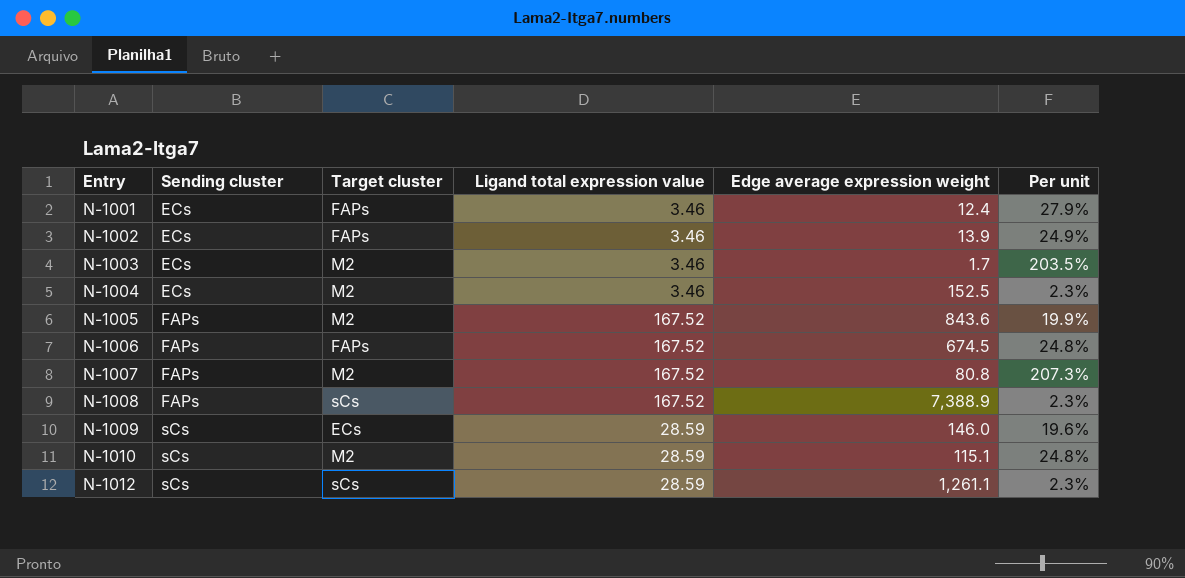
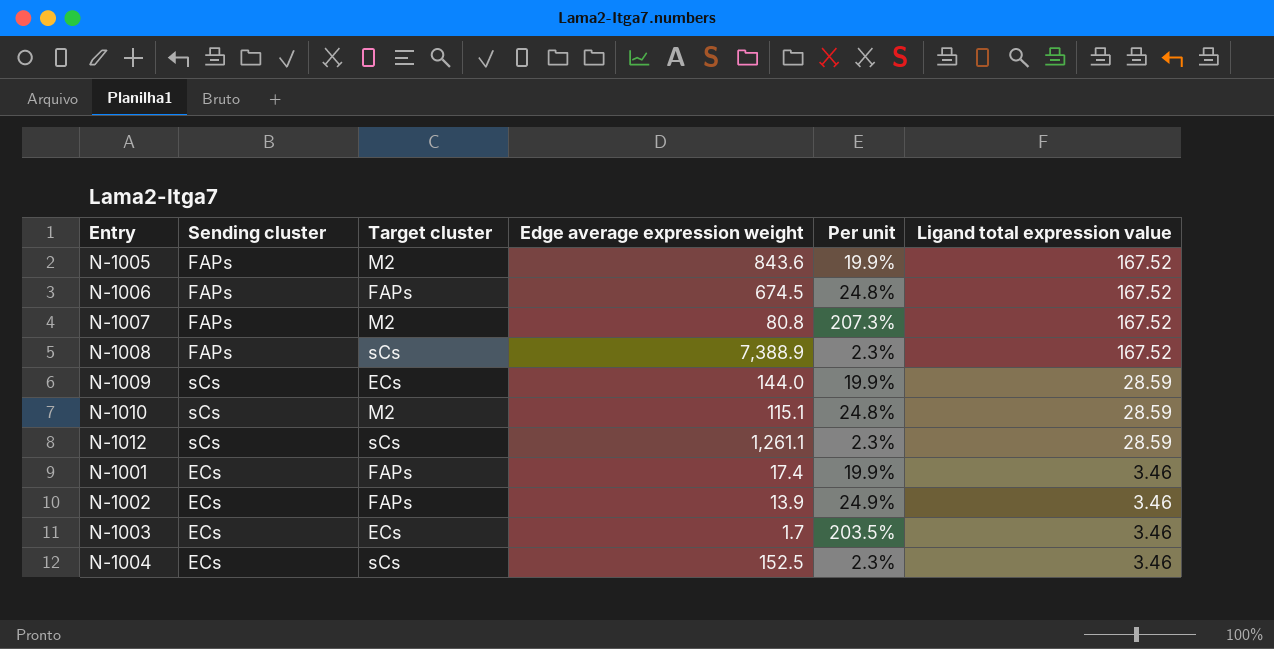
row order: Entry ascending -> Ligand total expression value descending
column Ligand total expression value | position: 4 -> 6
N-1009 | Edge average expression weight: 146.0 -> 144.0
N-1009 | Per unit: 19.6% -> 19.9%
N-1001 | Edge average expression weight: 12.4 -> 17.4
N-1001 | Per unit: 27.9% -> 19.9%
N-1003 | Target cluster: M2 -> ECs
N-1004 | Target cluster: M2 -> sCs

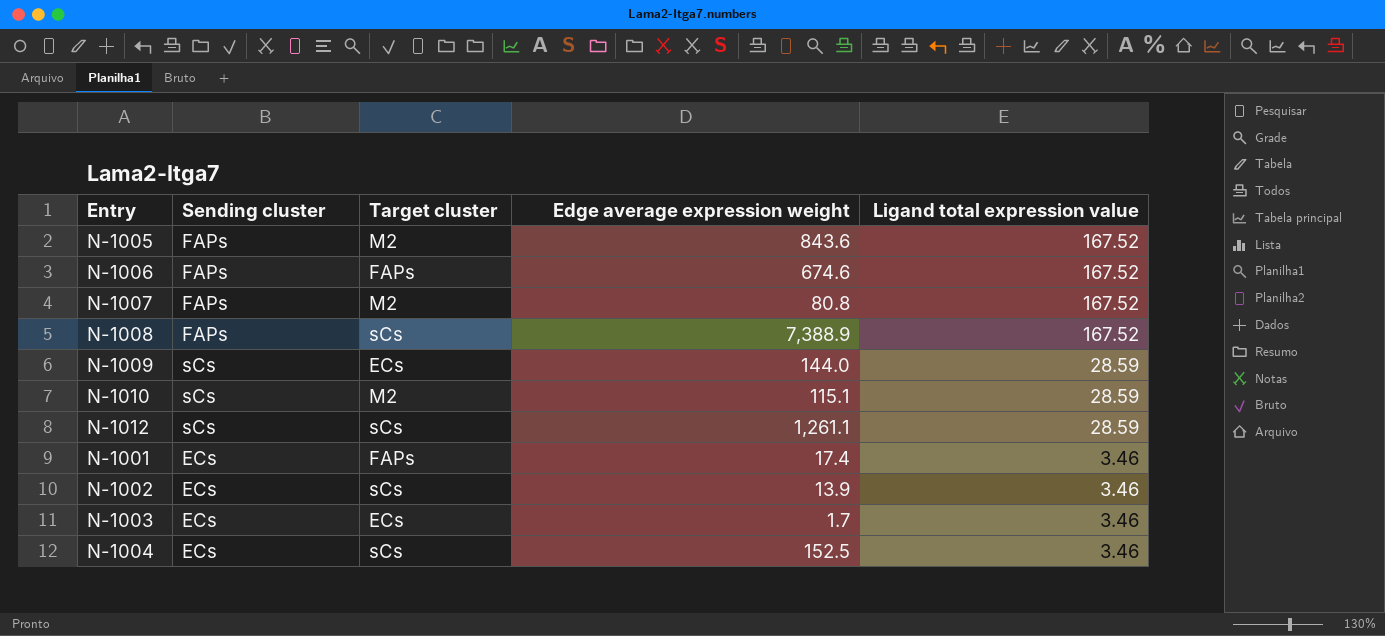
column Per unit | formula: [Ligand total expression value] / [Edge average expression weight] -> none
N-1006 | Edge average expression weight: 674.5 -> 674.6
N-1002 | Target cluster: FAPs -> sCs

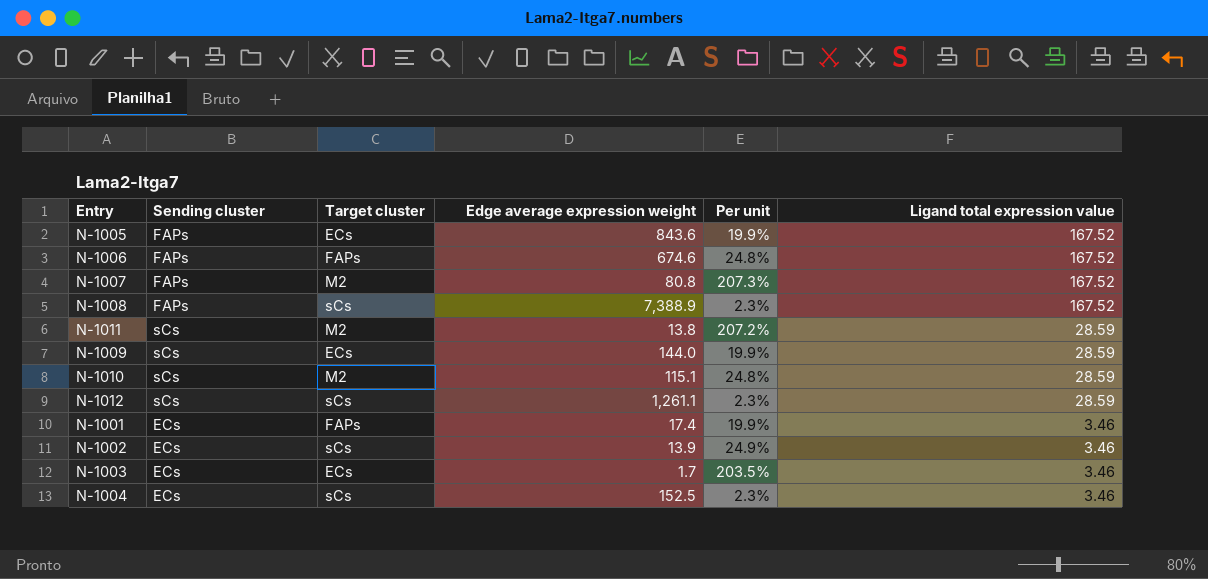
column Per unit | formula: none -> [Ligand total expression value] / [Edge average expression weight]
N-1005 | Target cluster: M2 -> ECs
row N-1011: none -> sCs | M2 | 13.8 | 207.2% | 28.59

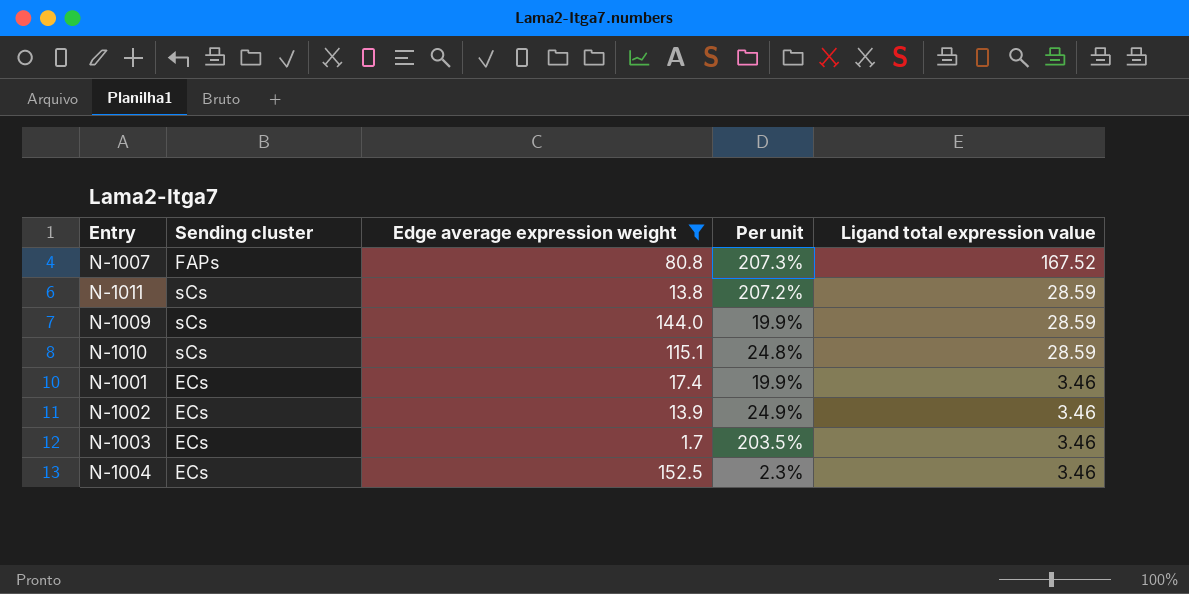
filter: none -> Edge average expression weight <= 152.5
column Target cluster | position: 3 -> none

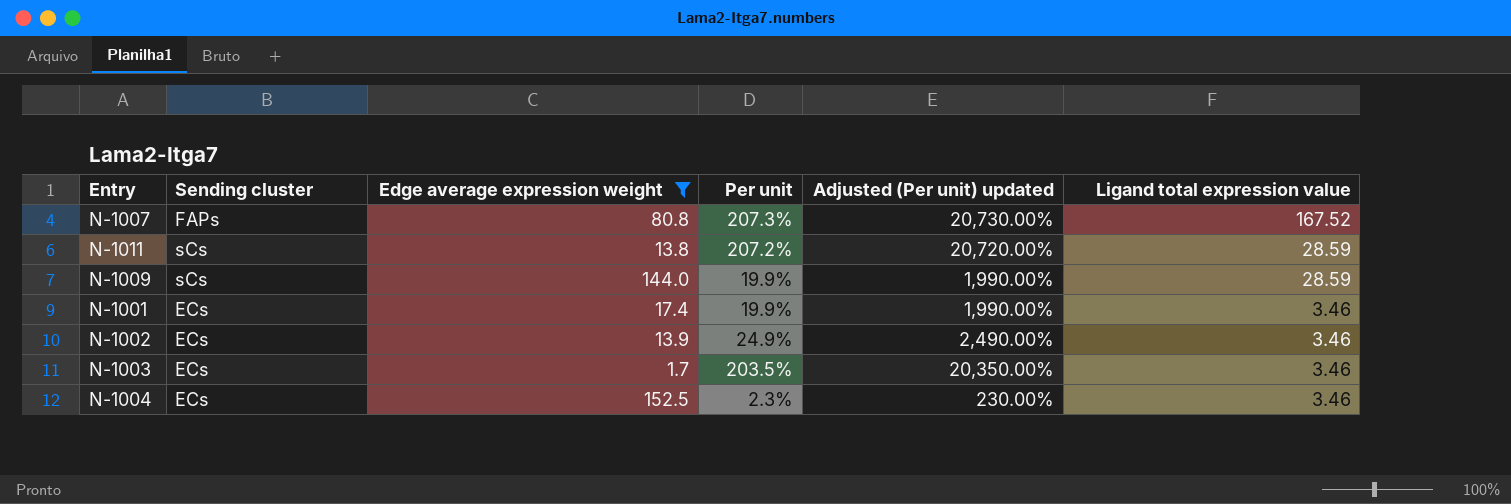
column Adjusted (Per unit) updated | formula: none -> [Per unit] * 100
row N-1010: sCs | 115.1 | 24.8% | 28.59 -> none

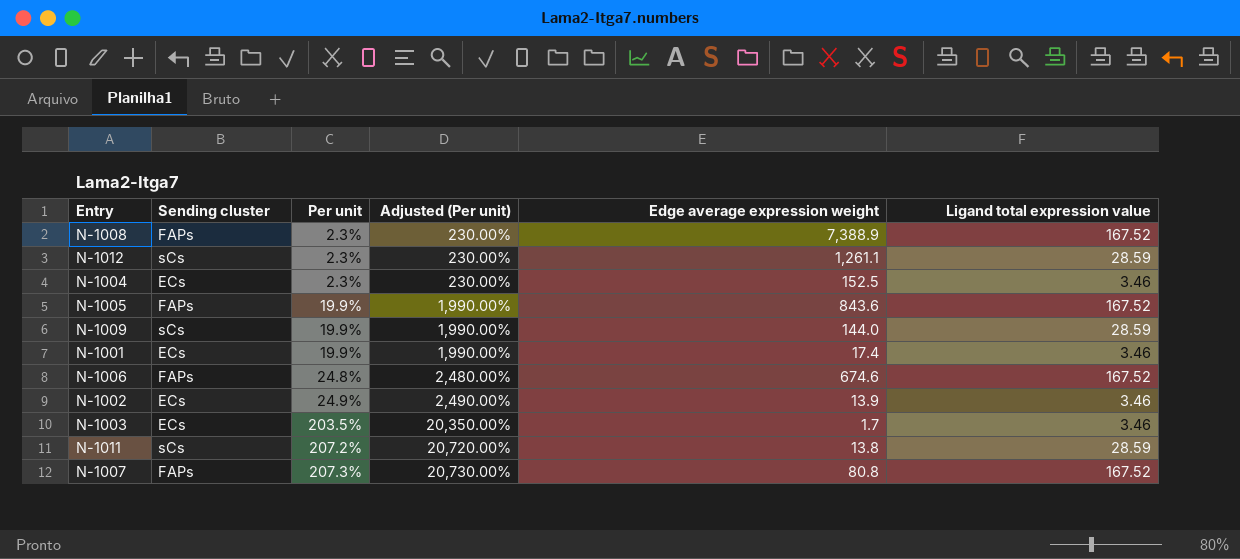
filter: Edge average expression weight <= 152.5 -> none
row order: Ligand total expression value descending -> Per unit ascending
column name: Adjusted (Per unit) updated -> Adjusted (Per unit)
column Edge average expression weight | position: 3 -> 5

